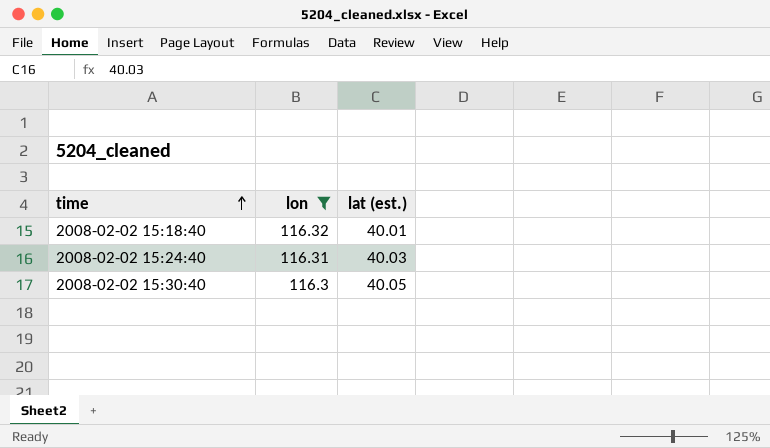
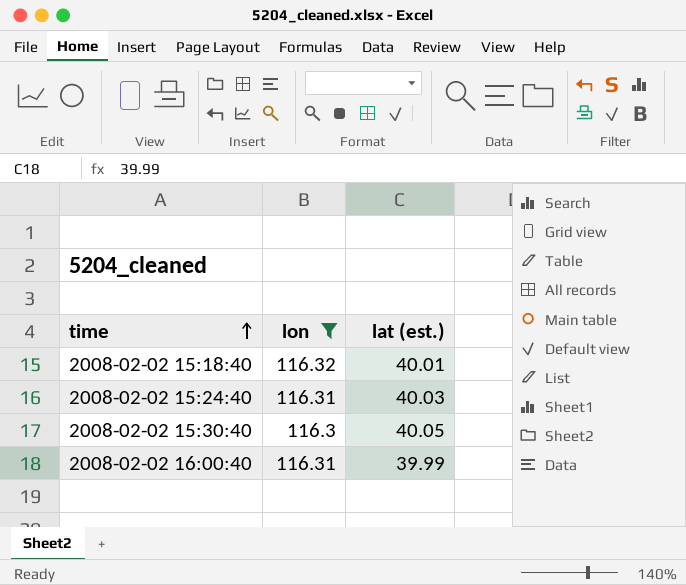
row 2008-02-02 16:00:40: none -> 116.31 | 39.99

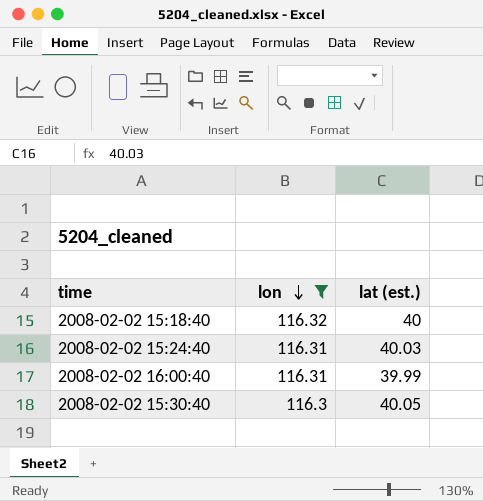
row order: time ascending -> lon descending
2008-02-02 15:18:40 | lat (est.): 40.01 -> 40

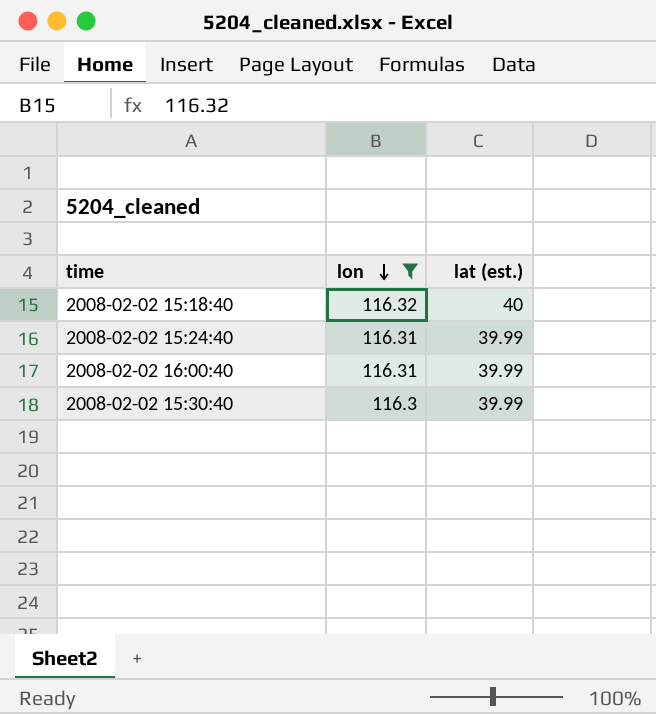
2008-02-02 15:24:40 | lat (est.): 40.03 -> 39.99
2008-02-02 15:30:40 | lat (est.): 40.05 -> 39.99

